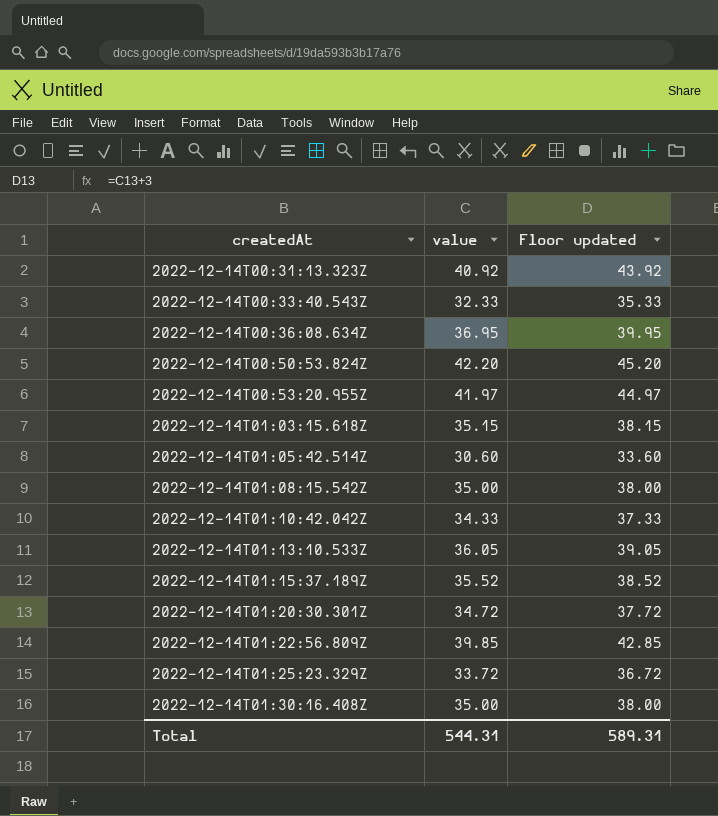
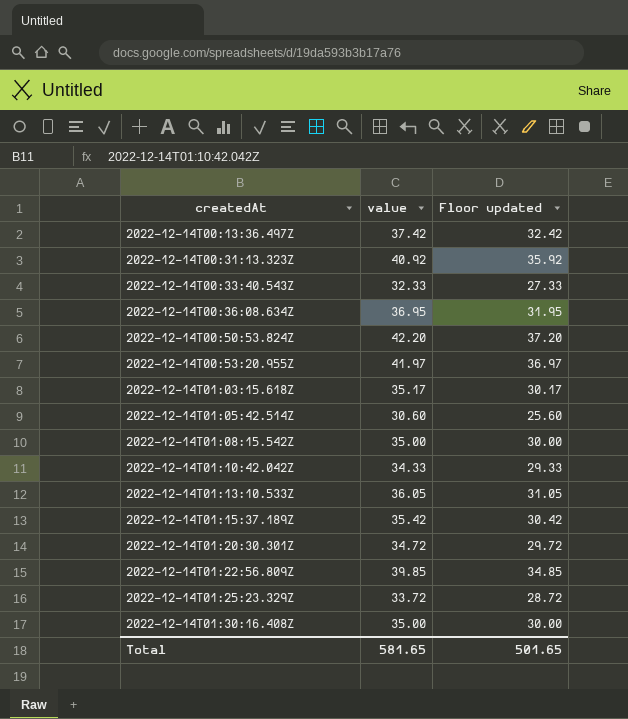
column Floor updated | formula: [value] + 3 -> [value] - 5
row 2022-12-14T00:13:36.497Z: none -> 37.42 | 32.42
2022-12-14T01:03:15.618Z | value: 35.15 -> 35.17
2022-12-14T01:15:37.189Z | value: 35.52 -> 35.42
Total | value: 544.31 -> 581.65
Total | Floor updated: 589.31 -> 501.65

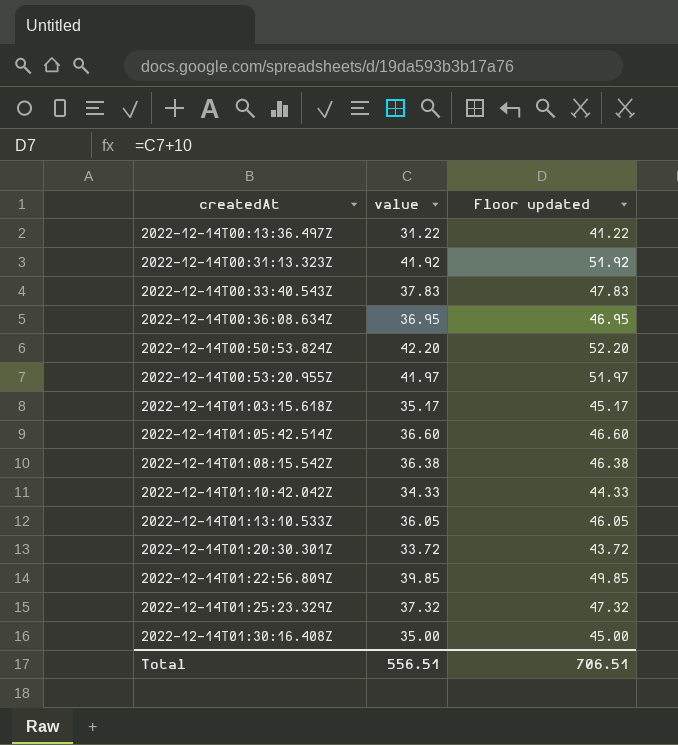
column Floor updated | formula: [value] - 5 -> [value] + 10
row 2022-12-14T01:15:37.189Z: 35.42 | 30.42 -> none
2022-12-14T00:13:36.497Z | value: 37.42 -> 31.22
2022-12-14T00:31:13.323Z | value: 40.92 -> 41.92
2022-12-14T00:33:40.543Z | value: 32.33 -> 37.83
2022-12-14T01:05:42.514Z | value: 30.60 -> 36.60
2022-12-14T01:08:15.542Z | value: 35.00 -> 36.38
2022-12-14T01:20:30.301Z | value: 34.72 -> 33.72
2022-12-14T01:25:23.329Z | value: 33.72 -> 37.32
Total | value: 581.65 -> 556.51
Total | Floor updated: 501.65 -> 706.51

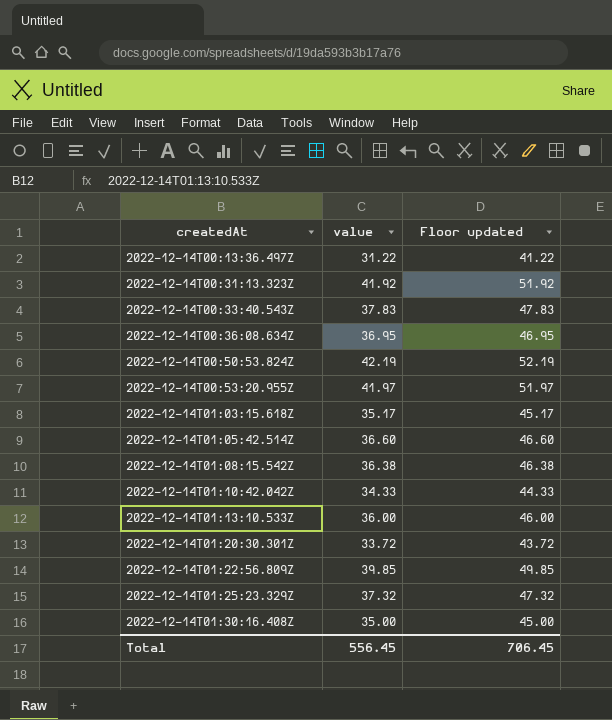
2022-12-14T00:50:53.824Z | value: 42.20 -> 42.19
2022-12-14T00:50:53.824Z | Floor updated: 52.20 -> 52.19
2022-12-14T01:13:10.533Z | value: 36.05 -> 36.00
2022-12-14T01:13:10.533Z | Floor updated: 46.05 -> 46.00
Total | value: 556.51 -> 556.45
Total | Floor updated: 706.51 -> 706.45

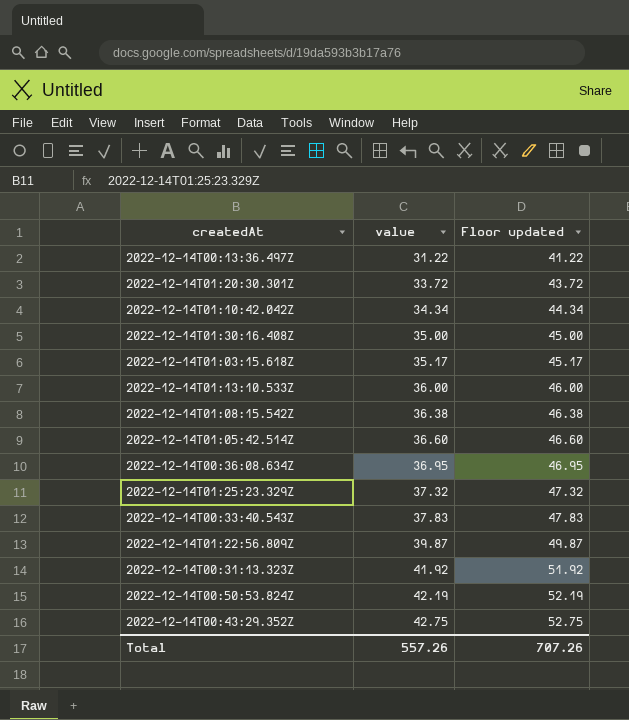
row order: createdAt ascending -> value ascending
row 2022-12-14T00:53:20.955Z: 41.97 | 51.97 -> none
2022-12-14T01:10:42.042Z | value: 34.33 -> 34.34
2022-12-14T01:10:42.042Z | Floor updated: 44.33 -> 44.34
2022-12-14T01:22:56.809Z | value: 39.85 -> 39.87
2022-12-14T01:22:56.809Z | Floor updated: 49.85 -> 49.87
row 2022-12-14T00:43:29.352Z: none -> 42.75 | 52.75
Total | value: 556.45 -> 557.26
Total | Floor updated: 706.45 -> 707.26

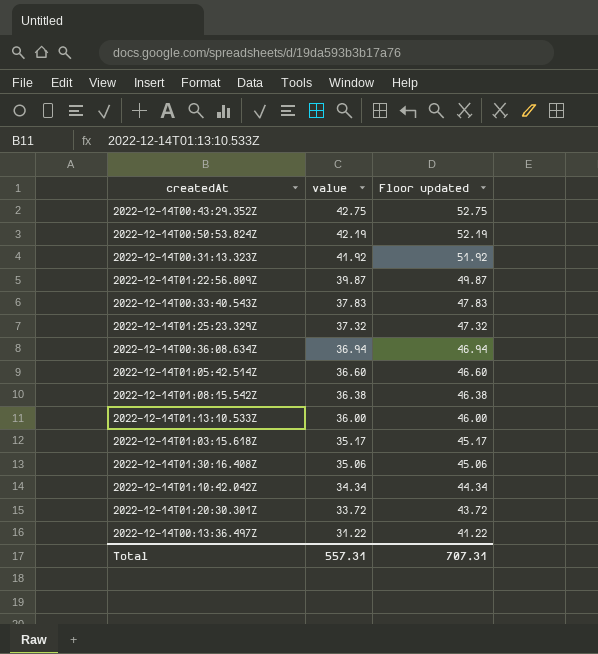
row order: value ascending -> value descending
2022-12-14T00:36:08.634Z | value: 36.95 -> 36.94
2022-12-14T00:36:08.634Z | Floor updated: 46.95 -> 46.94
2022-12-14T01:30:16.408Z | value: 35.00 -> 35.06
2022-12-14T01:30:16.408Z | Floor updated: 45.00 -> 45.06
Total | value: 557.26 -> 557.31
Total | Floor updated: 707.26 -> 707.31

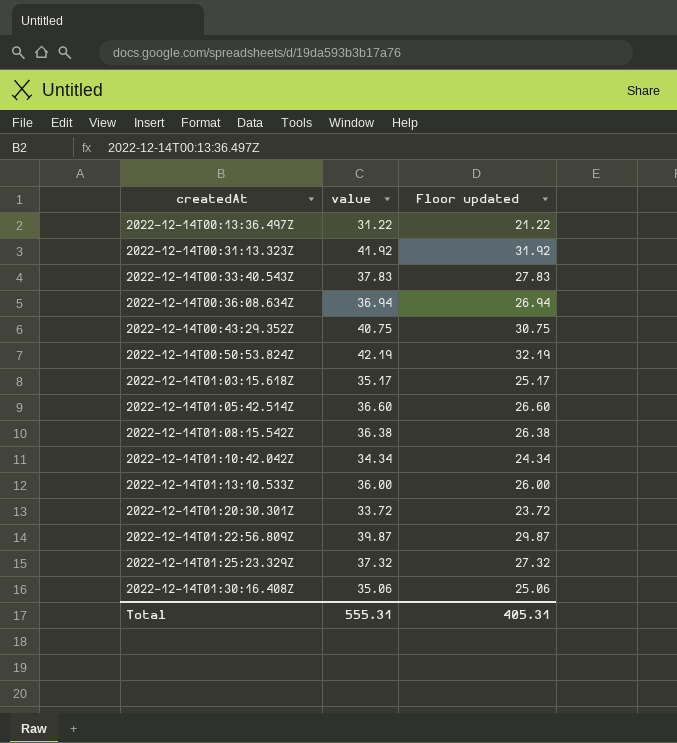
row order: value descending -> createdAt ascending
column Floor updated | formula: [value] + 10 -> [value] - 10
2022-12-14T00:43:29.352Z | value: 42.75 -> 40.75
Total | value: 557.31 -> 555.31
Total | Floor updated: 707.31 -> 405.31

